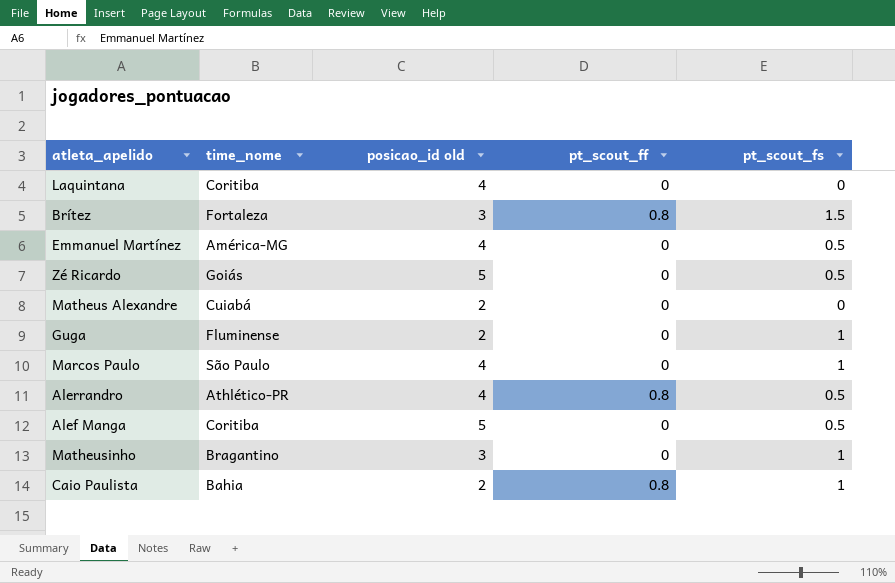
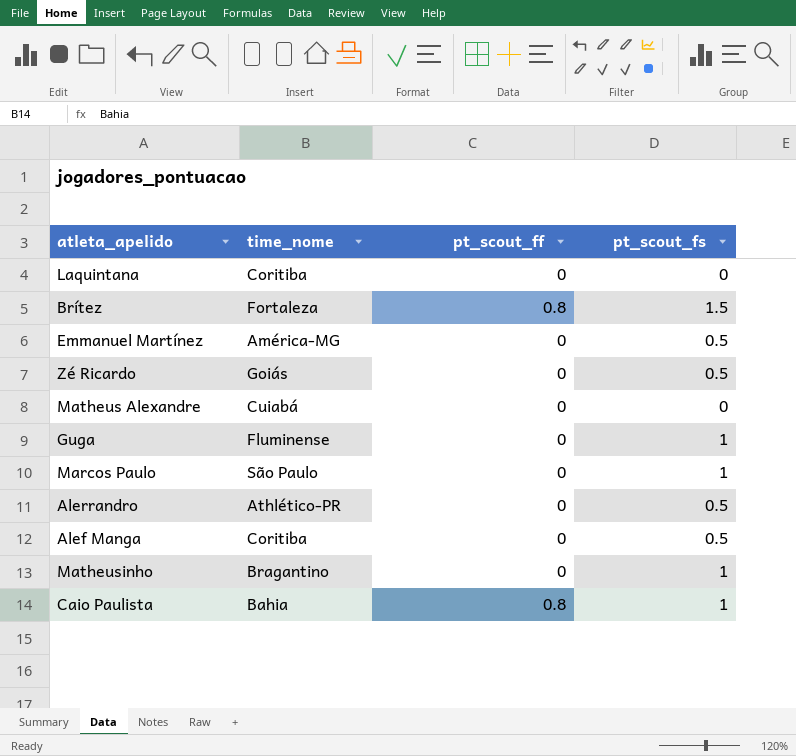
column posicao_id old | position: 3 -> none
Alerrandro | pt_scout_ff: 0.8 -> 0

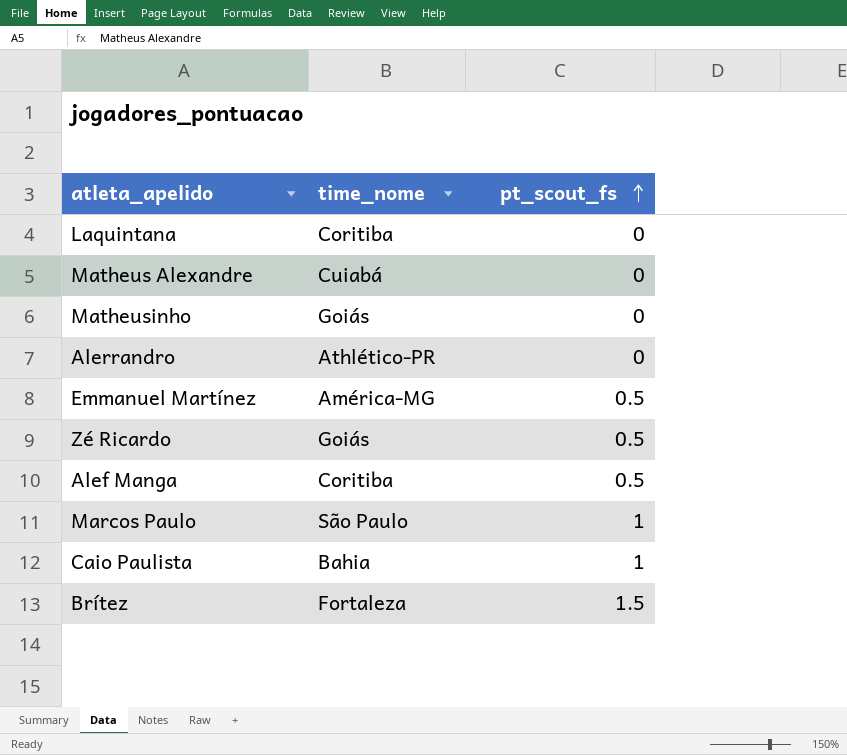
row order: none -> pt_scout_fs ascending
column pt_scout_ff | position: 3 -> none
row Guga: Fluminense | 0 | 1 -> none
Matheusinho | time_nome: Bragantino -> Goiás
Matheusinho | pt_scout_fs: 1 -> 0
Alerrandro | pt_scout_fs: 0.5 -> 0

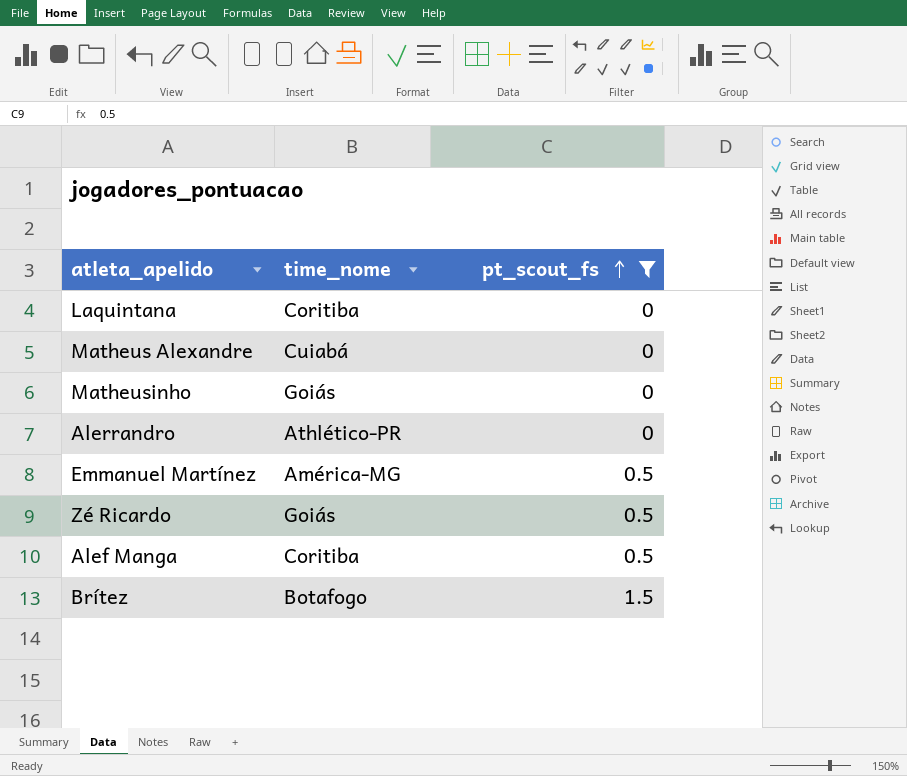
filter: none -> pt_scout_fs != 1
Brítez | time_nome: Fortaleza -> Botafogo

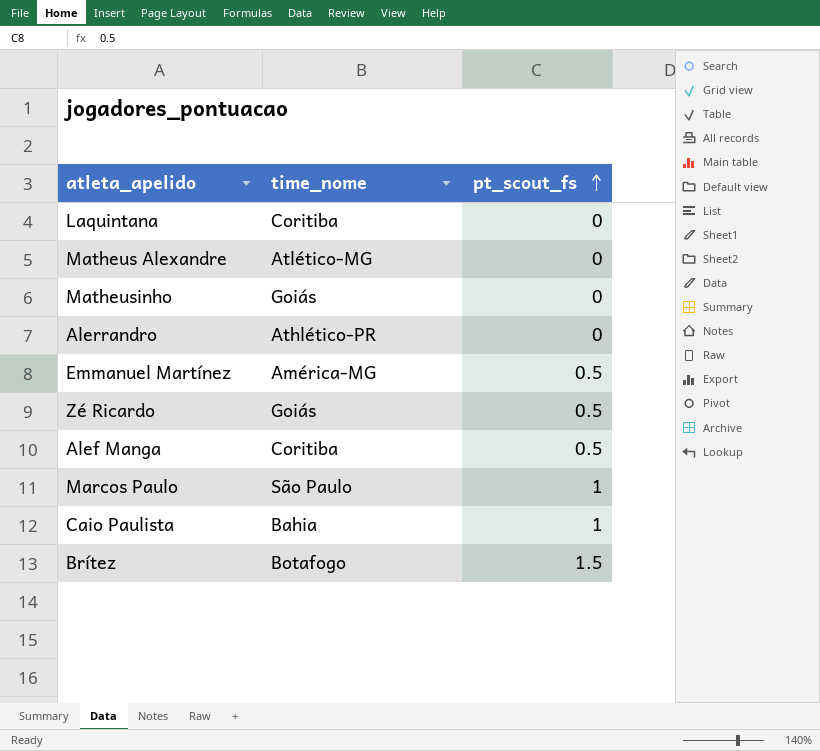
filter: pt_scout_fs != 1 -> none
Matheus Alexandre | time_nome: Cuiabá -> Atlético-MG

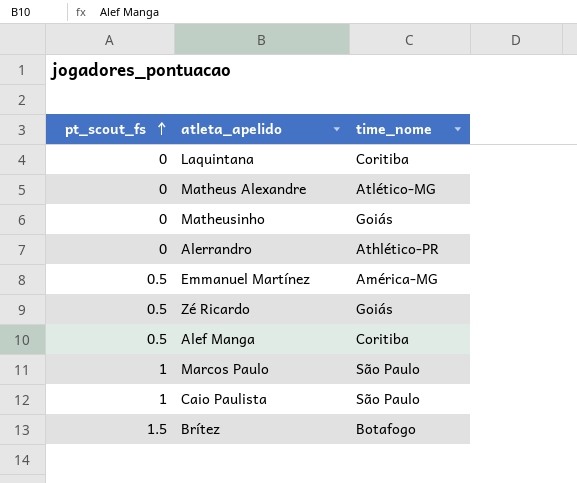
column pt_scout_fs | position: 3 -> 1
Caio Paulista | time_nome: Bahia -> São Paulo

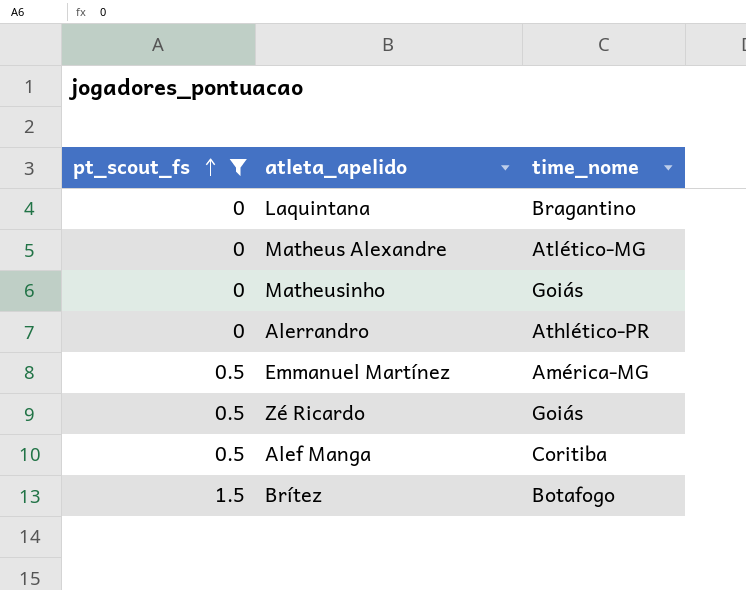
filter: none -> pt_scout_fs != 1
Laquintana | time_nome: Coritiba -> Bragantino

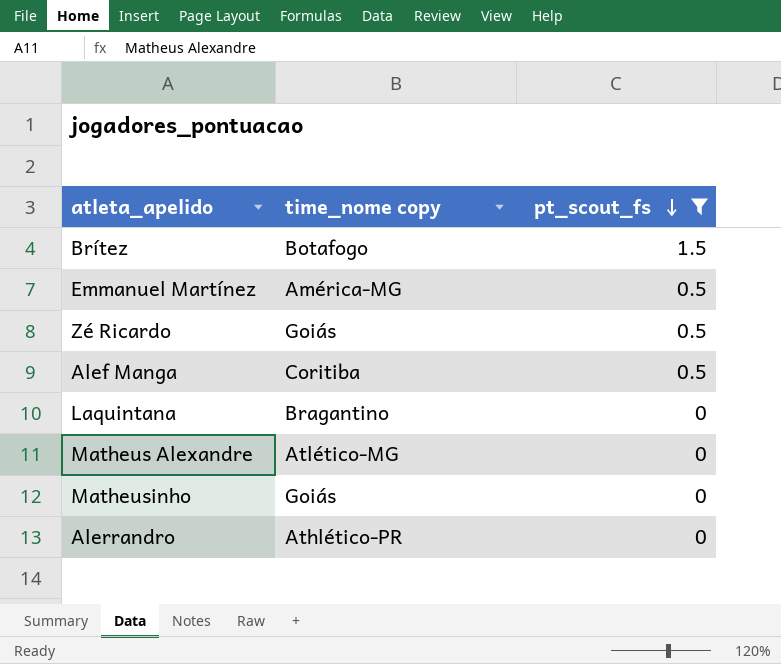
row order: pt_scout_fs ascending -> pt_scout_fs descending
column name: time_nome -> time_nome copy
column pt_scout_fs | position: 1 -> 3

